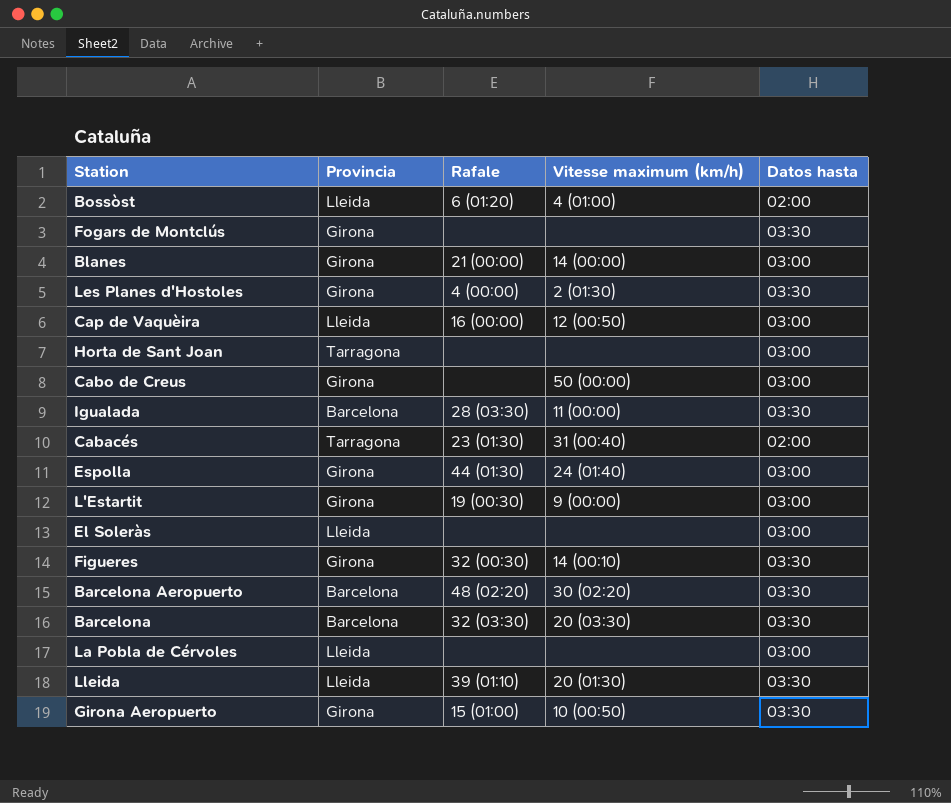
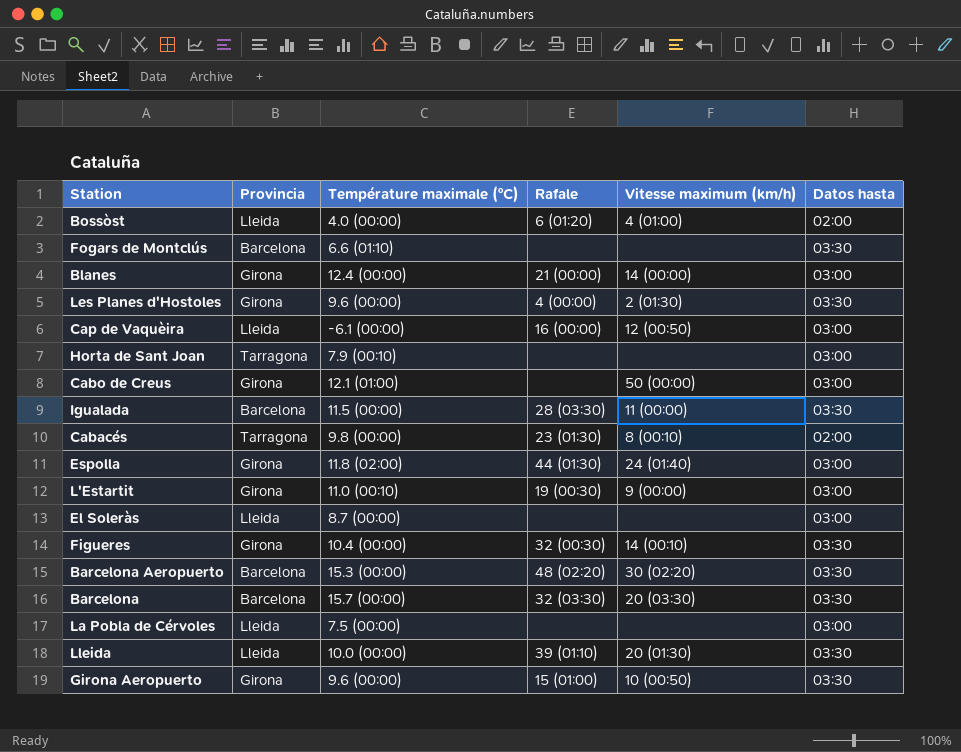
column Température maximale (ºC) | position: none -> 3
Fogars de Montclús | Provincia: Girona -> Barcelona
Cabacés | Vitesse maximum (km/h): 31 (00:40) -> 8 (00:10)

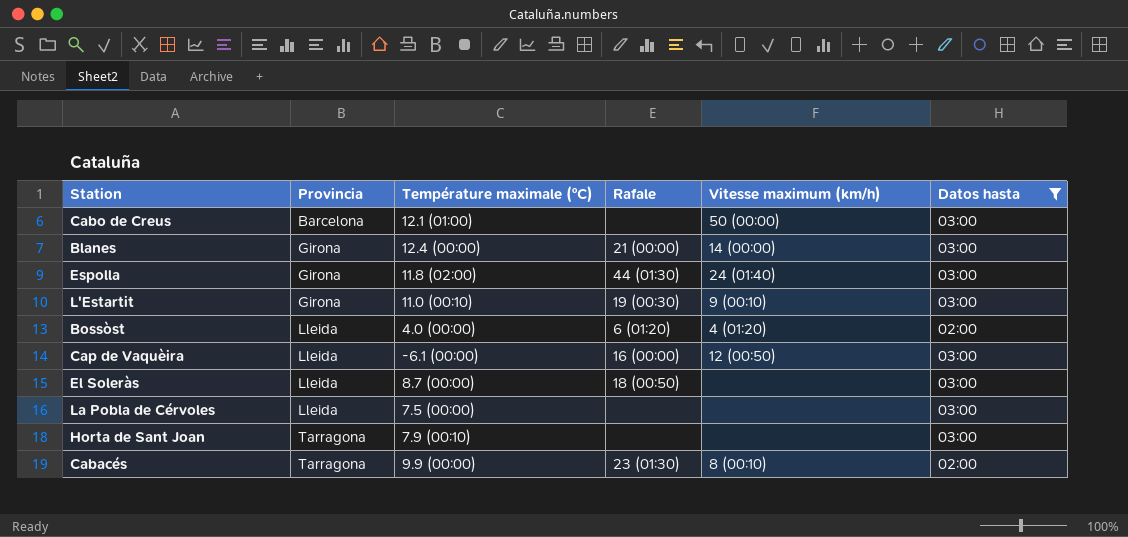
filter: none -> Datos hasta != 03:30
row order: none -> Provincia ascending
Cabo de Creus | Provincia: Girona -> Barcelona
L'Estartit | Vitesse maximum (km/h): 9 (00:00) -> 9 (00:10)
Bossòst | Vitesse maximum (km/h): 4 (01:00) -> 4 (01:20)
El Soleràs | Rafale: none -> 18 (00:50)
Cabacés | Température maximale (ºC): 9.8 (00:00) -> 9.9 (00:00)

